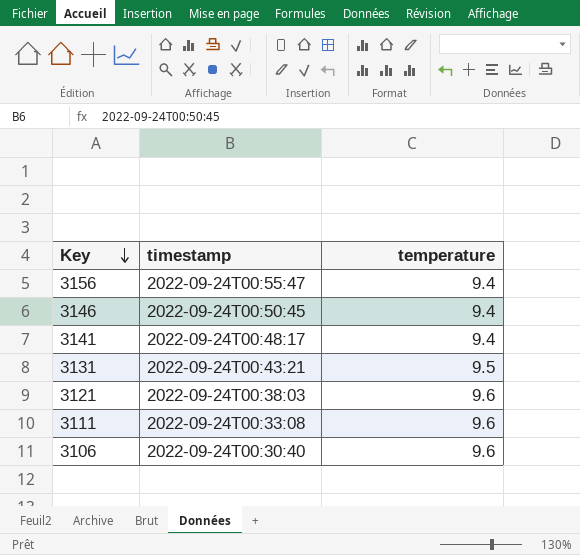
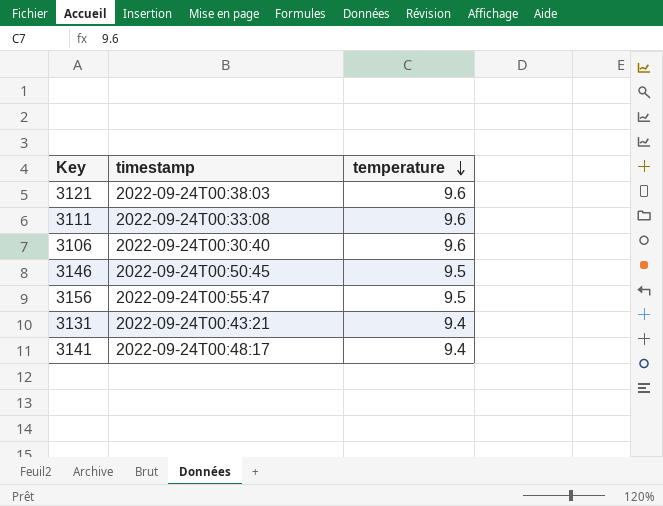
row order: Key descending -> temperature descending
3146 | temperature: 9.4 -> 9.5
3156 | temperature: 9.4 -> 9.5
3131 | temperature: 9.5 -> 9.4

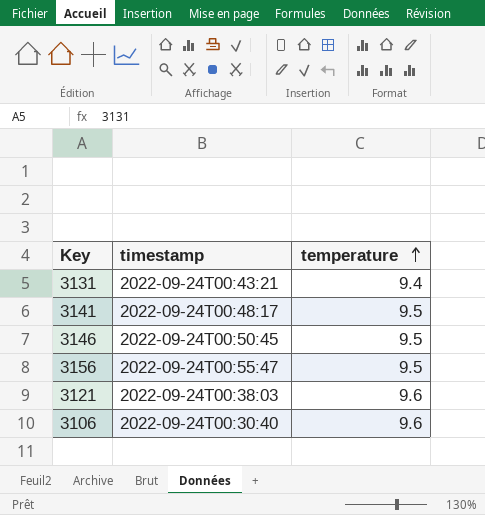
row order: temperature descending -> temperature ascending
row 3111: 2022-09-24T00:33:08 | 9.6 -> none
3141 | temperature: 9.4 -> 9.5

